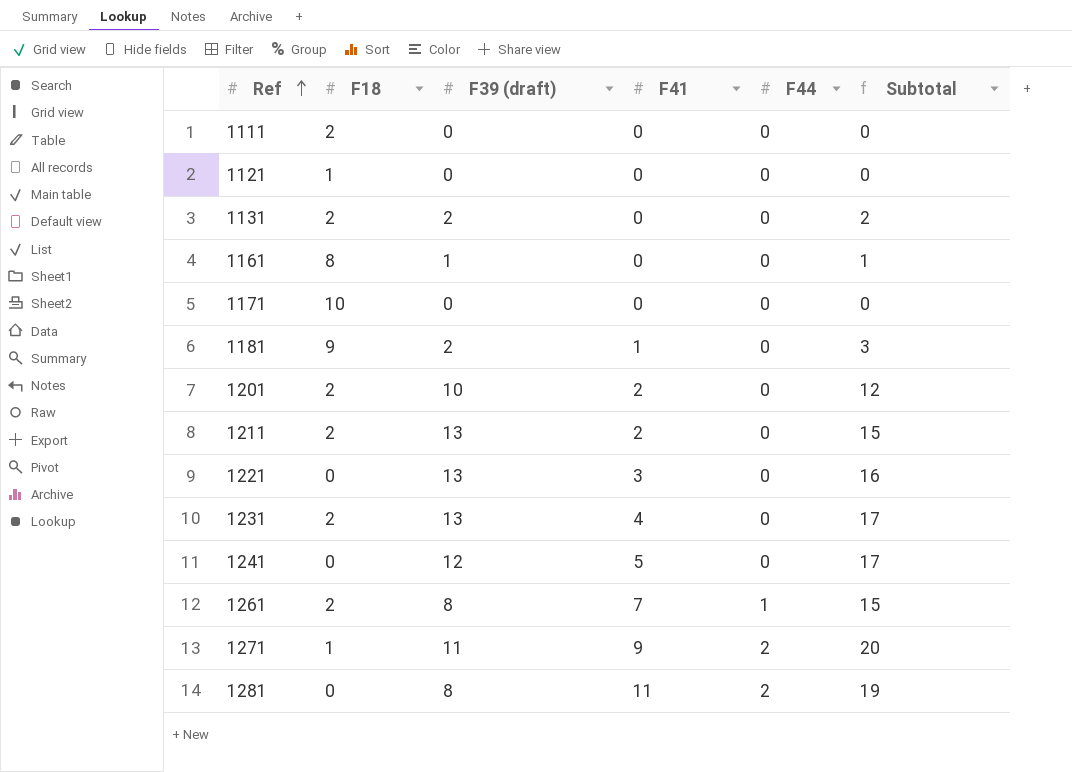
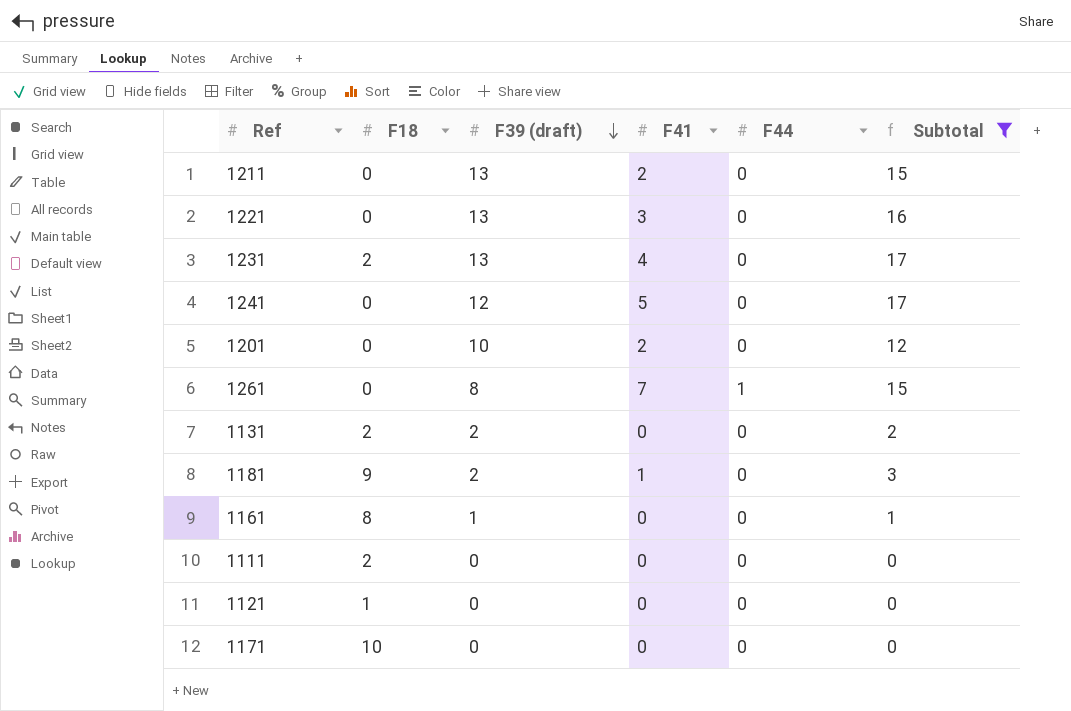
filter: none -> Subtotal <= 17
row order: Ref ascending -> F39 (draft) descending
1211 | F18: 2 -> 0
1201 | F18: 2 -> 0
1261 | F18: 2 -> 0

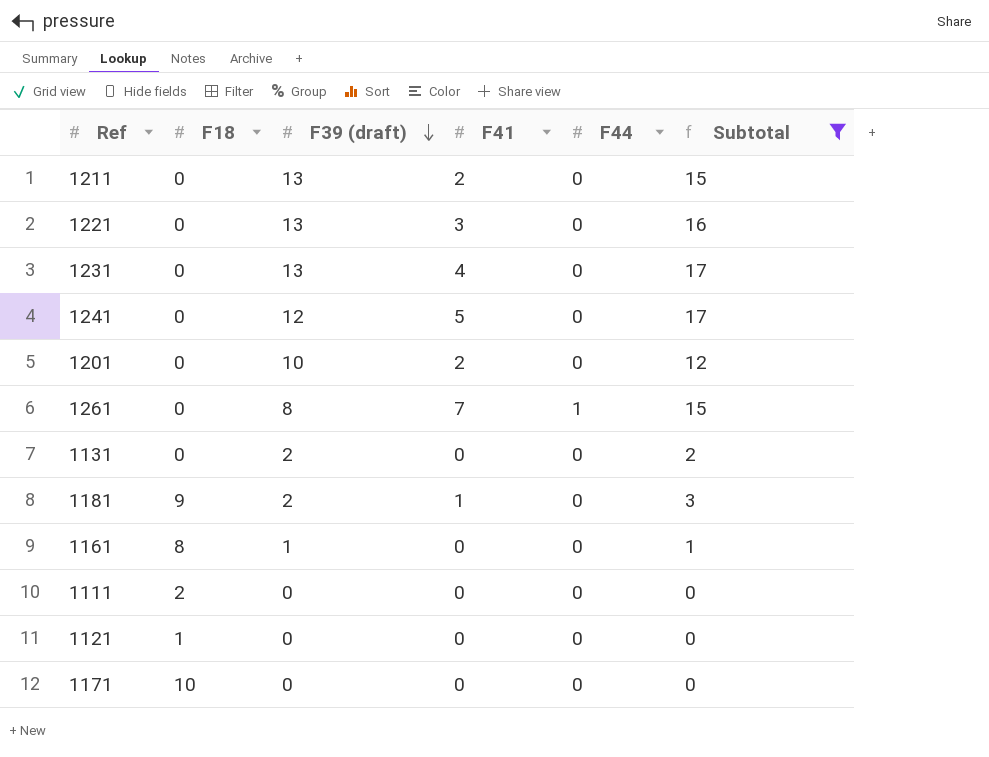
1231 | F18: 2 -> 0
1131 | F18: 2 -> 0

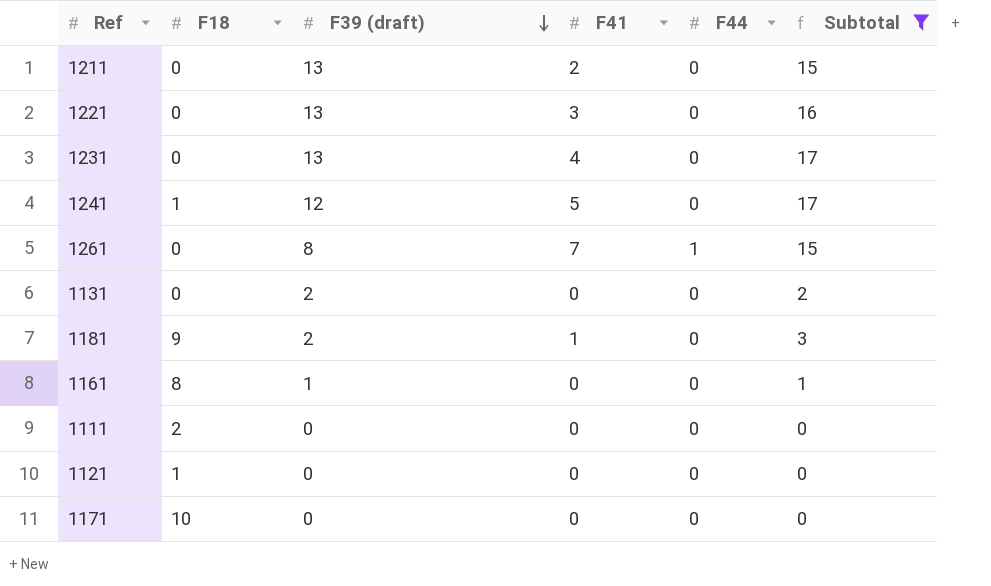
row 1201: 0 | 10 | 2 | 0 | 12 -> none
1241 | F18: 0 -> 1

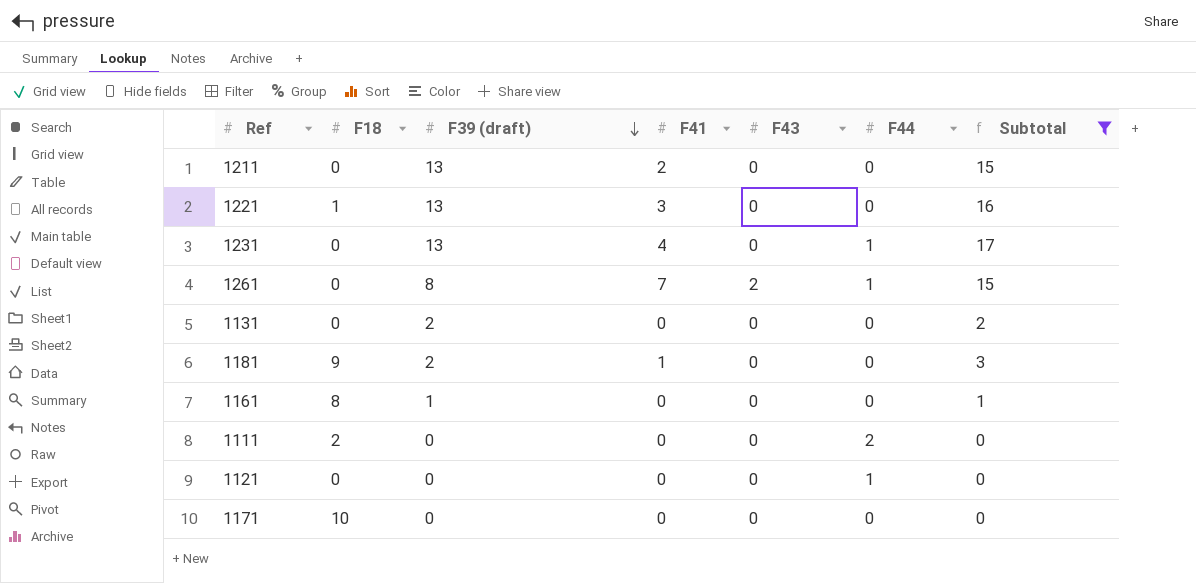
column F43 | position: none -> 5
row 1241: 1 | 12 | 5 | 0 | 17 -> none
1221 | F18: 0 -> 1
1231 | F44: 0 -> 1
1111 | F44: 0 -> 2
1121 | F18: 1 -> 0
1121 | F44: 0 -> 1

